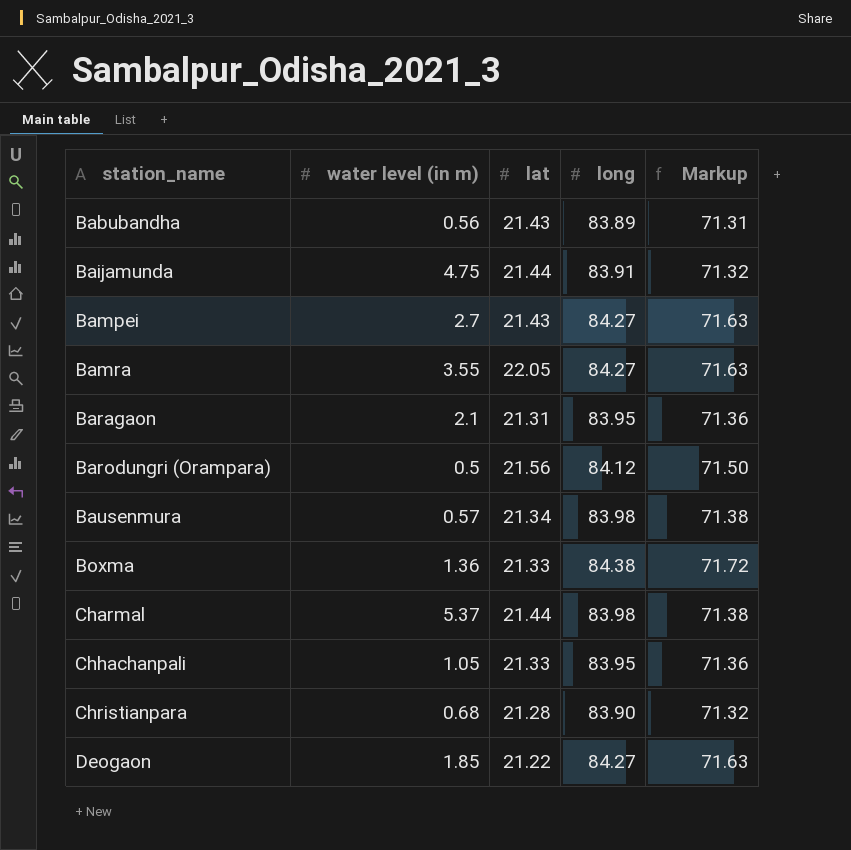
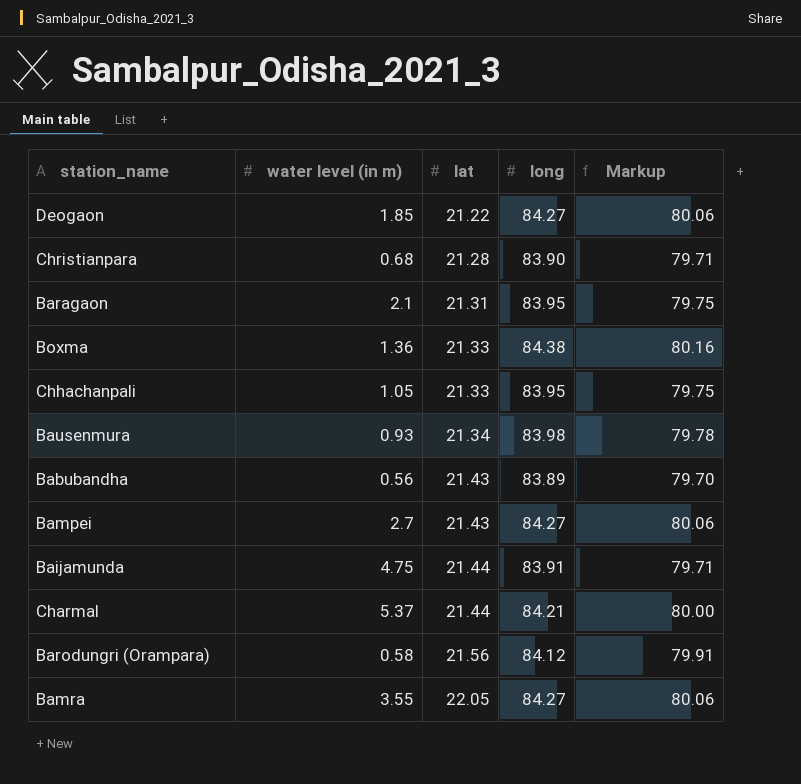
row order: station_name ascending -> lat ascending
column Markup | formula: [long] * 0.85 -> [long] * 0.95
Bausenmura | water level (in m): 0.57 -> 0.93
Charmal | long: 83.98 -> 84.21
Barodungri (Orampara) | water level (in m): 0.5 -> 0.58

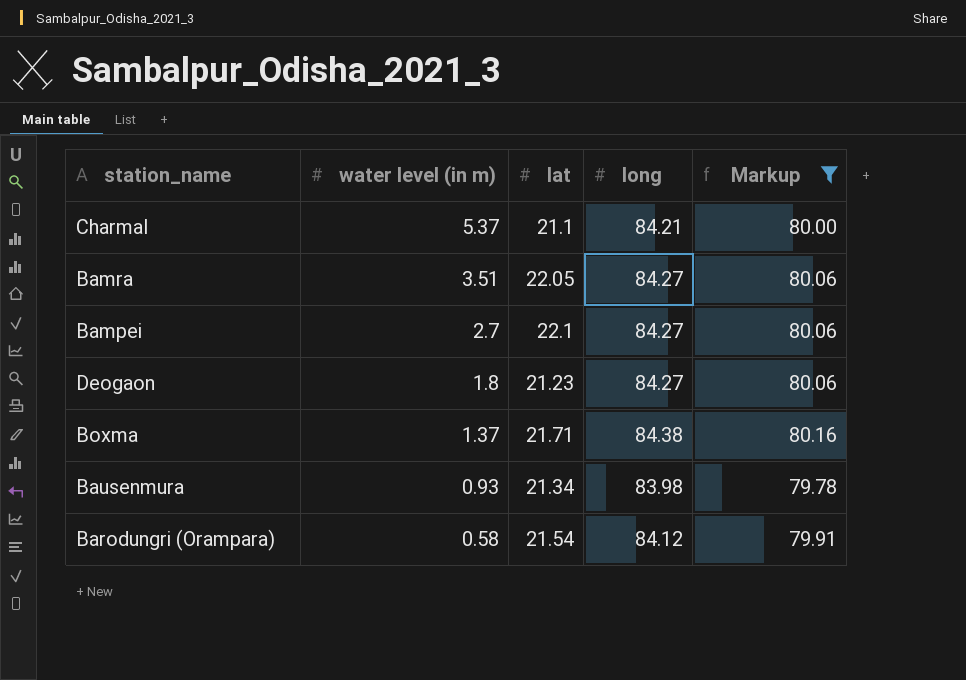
filter: none -> Markup >= 79.78
row order: lat ascending -> water level (in m) descending
Charmal | lat: 21.44 -> 21.1
Bamra | water level (in m): 3.55 -> 3.51
Bampei | lat: 21.43 -> 22.1
Deogaon | water level (in m): 1.85 -> 1.8
Deogaon | lat: 21.22 -> 21.23
Boxma | water level (in m): 1.36 -> 1.37
Boxma | lat: 21.33 -> 21.71
Barodungri (Orampara) | lat: 21.56 -> 21.54

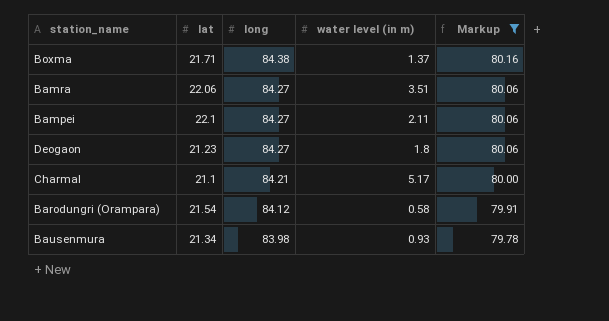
row order: water level (in m) descending -> long descending
column water level (in m) | position: 2 -> 4
Bamra | lat: 22.05 -> 22.06
Bampei | water level (in m): 2.7 -> 2.11
Charmal | water level (in m): 5.37 -> 5.17

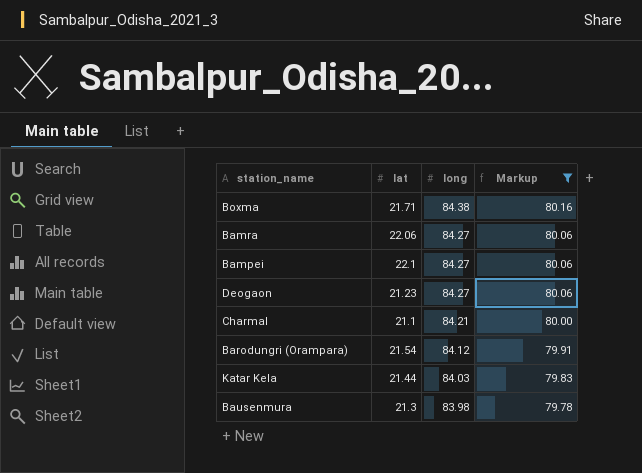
column water level (in m) | position: 4 -> none
row Katar Kela: none -> 21.44 | 84.03 | 79.83
Bausenmura | lat: 21.34 -> 21.3

